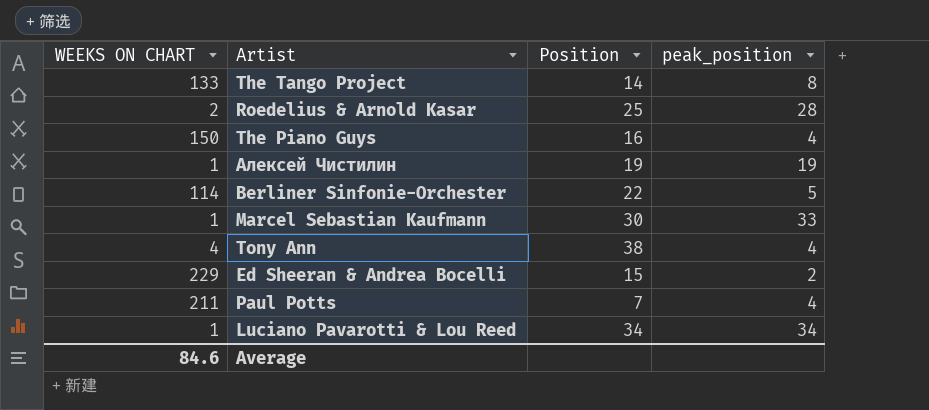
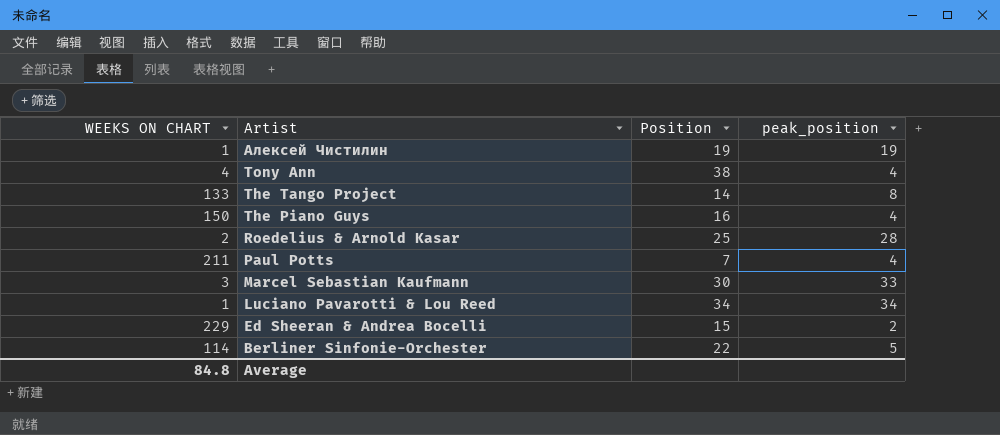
row order: none -> Artist descending
Marcel Sebastian Kaufmann | WEEKS ON CHART: 1 -> 3
Average | WEEKS ON CHART: 84.6 -> 84.8

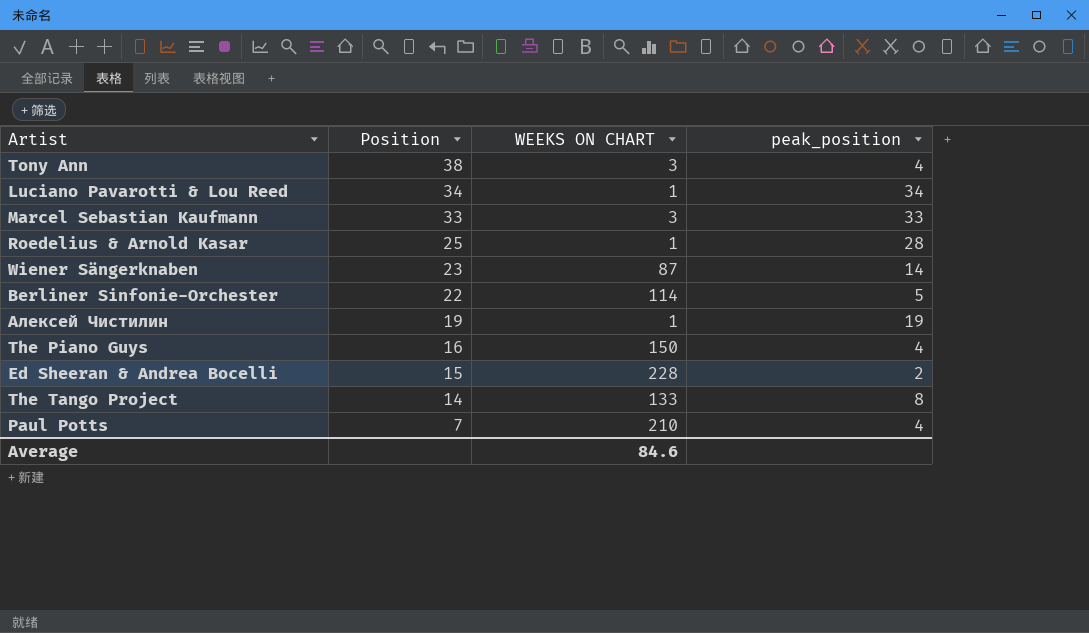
row order: Artist descending -> Position descending
column WEEKS ON CHART | position: 1 -> 3
Tony Ann | WEEKS ON CHART: 4 -> 3
Marcel Sebastian Kaufmann | Position: 30 -> 33
Roedelius & Arnold Kasar | WEEKS ON CHART: 2 -> 1
row Wiener Sängerknaben: none -> 23 | 87 | 14
Ed Sheeran & Andrea Bocelli | WEEKS ON CHART: 229 -> 228
Paul Potts | WEEKS ON CHART: 211 -> 210
Average | WEEKS ON CHART: 84.8 -> 84.6

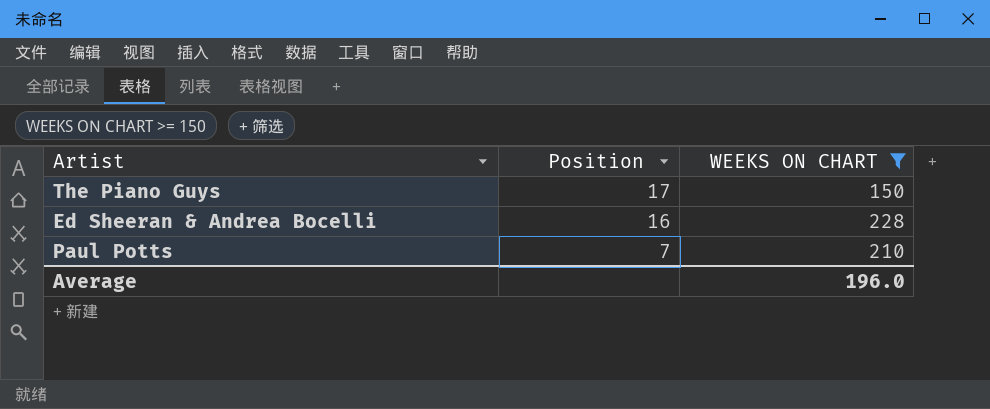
filter: none -> WEEKS ON CHART >= 150
column peak_position | position: 4 -> none
The Piano Guys | Position: 16 -> 17
Ed Sheeran & Andrea Bocelli | Position: 15 -> 16
Average | WEEKS ON CHART: 84.6 -> 196.0

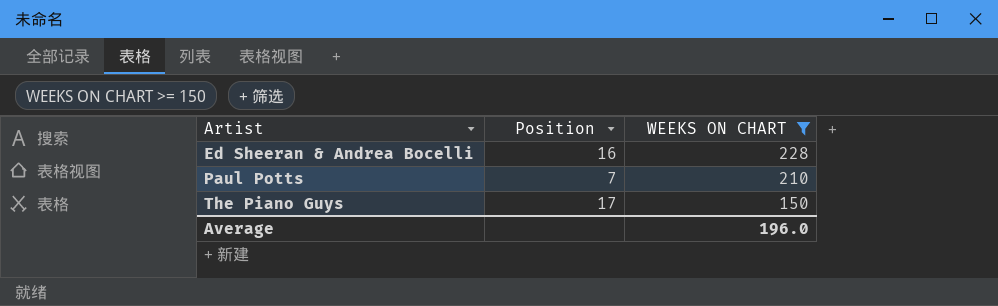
row order: Position descending -> Artist ascending

